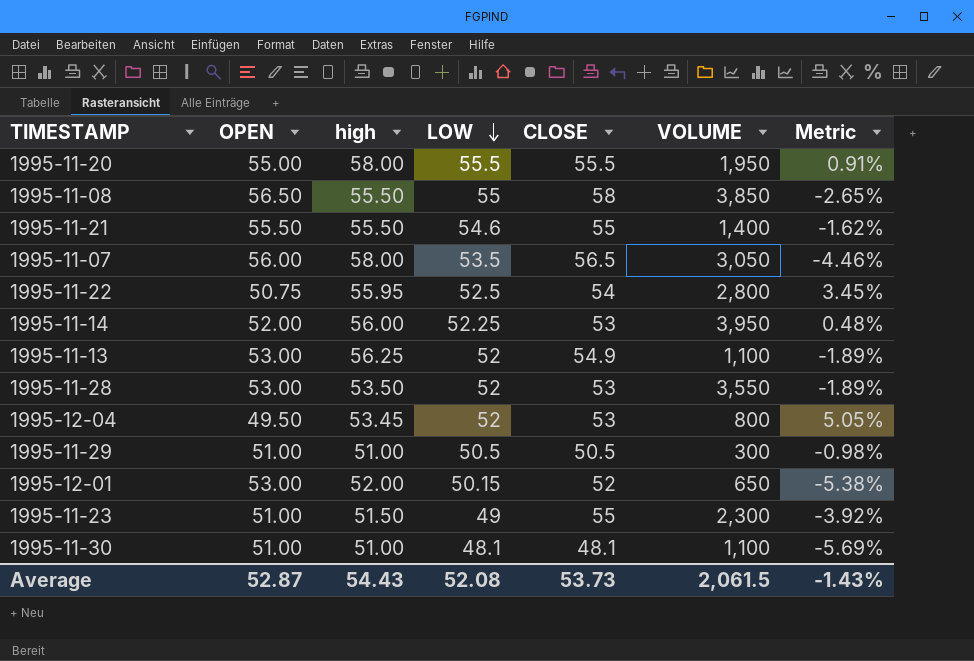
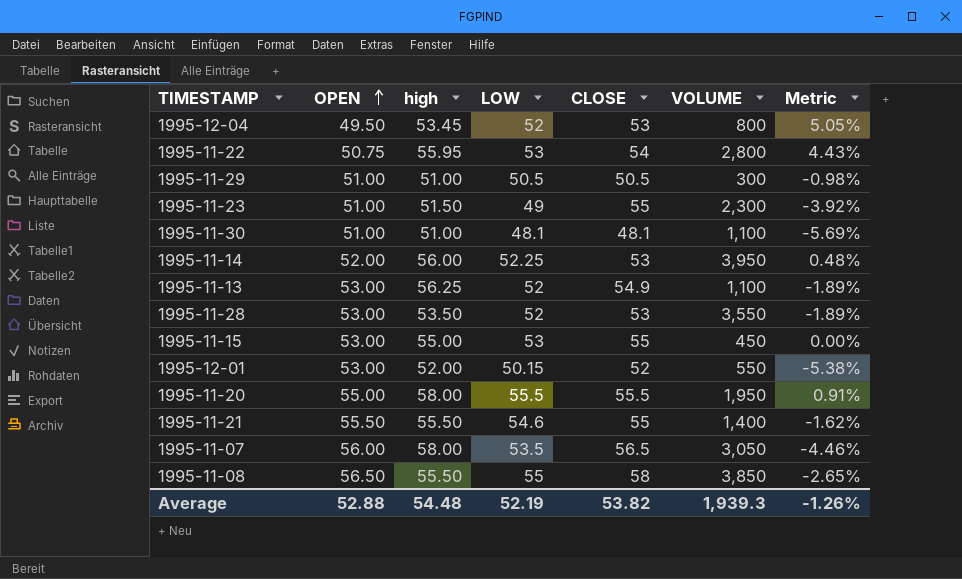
row order: LOW descending -> OPEN ascending
1995-11-22 | LOW: 52.5 -> 53
1995-11-22 | Metric: 3.45% -> 4.43%
row 1995-11-15: none -> 53.00 | 55.00 | 53 | 55 | 450 | 0.00%
1995-12-01 | VOLUME: 650 -> 550
Average | OPEN: 52.87 -> 52.88
Average | high: 54.43 -> 54.48
Average | LOW: 52.08 -> 52.19
Average | CLOSE: 53.73 -> 53.82
Average | VOLUME: 2,061.5 -> 1,939.3
Average | Metric: -1.43% -> -1.26%

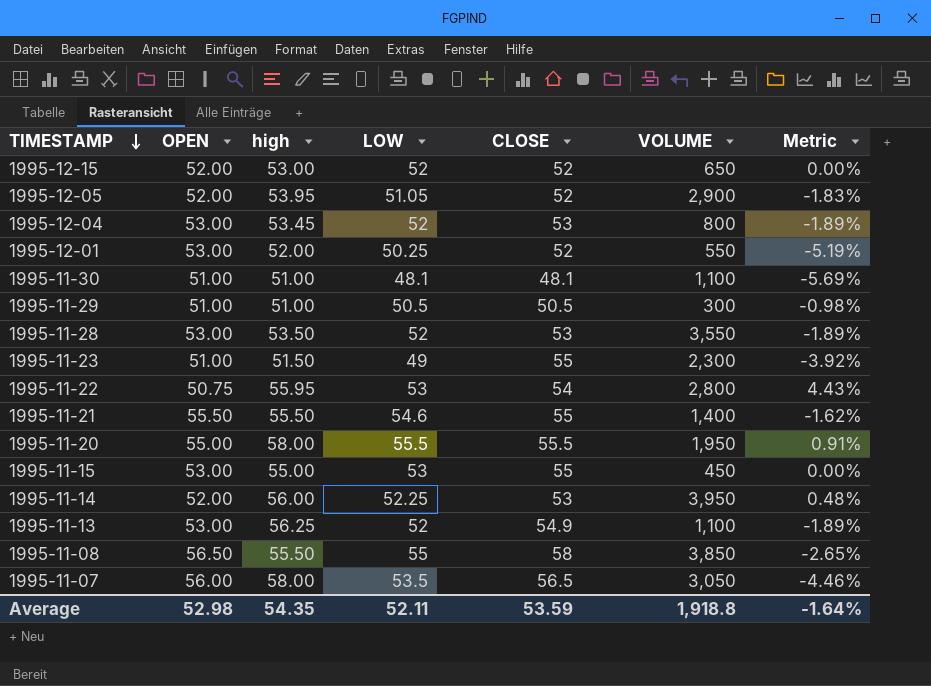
row order: OPEN ascending -> TIMESTAMP descending
row 1995-12-15: none -> 52.00 | 53.00 | 52 | 52 | 650 | 0.00%
row 1995-12-05: none -> 52.00 | 53.95 | 51.05 | 52 | 2,900 | -1.83%
1995-12-04 | OPEN: 49.50 -> 53.00
1995-12-04 | Metric: 5.05% -> -1.89%
1995-12-01 | LOW: 50.15 -> 50.25
1995-12-01 | Metric: -5.38% -> -5.19%
Average | OPEN: 52.88 -> 52.98
Average | high: 54.48 -> 54.35
Average | LOW: 52.19 -> 52.11
Average | CLOSE: 53.82 -> 53.59
Average | VOLUME: 1,939.3 -> 1,918.8
Average | Metric: -1.26% -> -1.64%

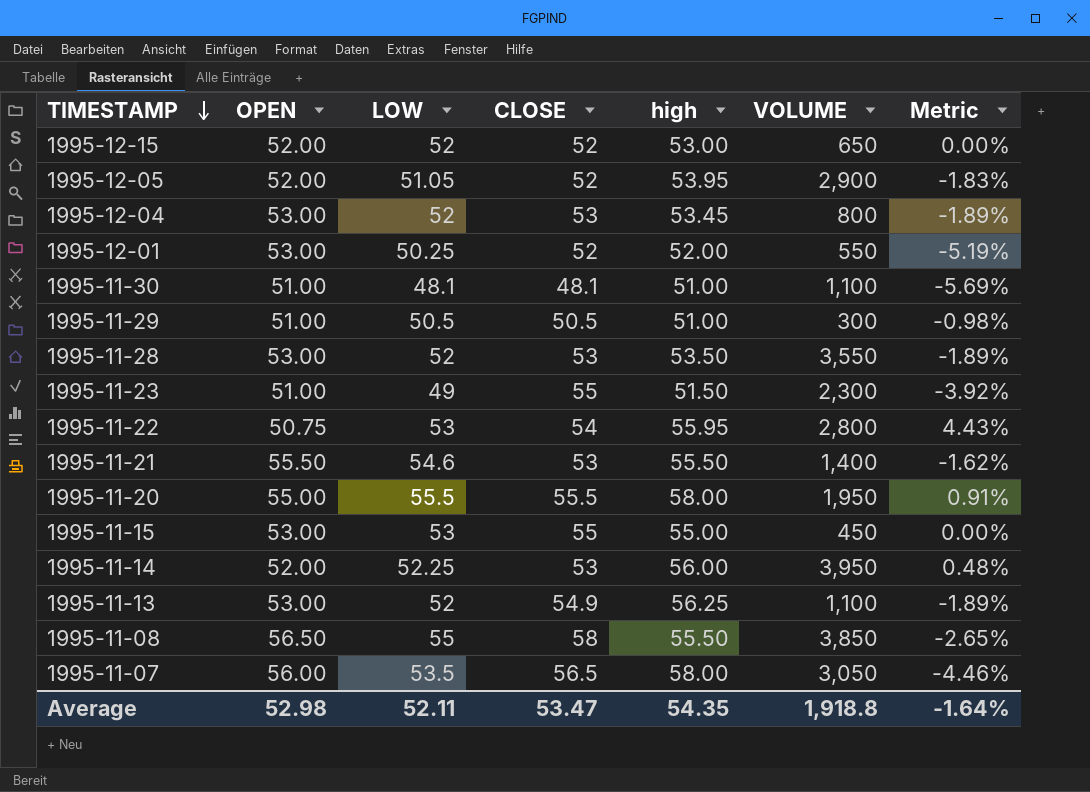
column high | position: 3 -> 5
1995-11-21 | CLOSE: 55 -> 53
Average | CLOSE: 53.59 -> 53.47

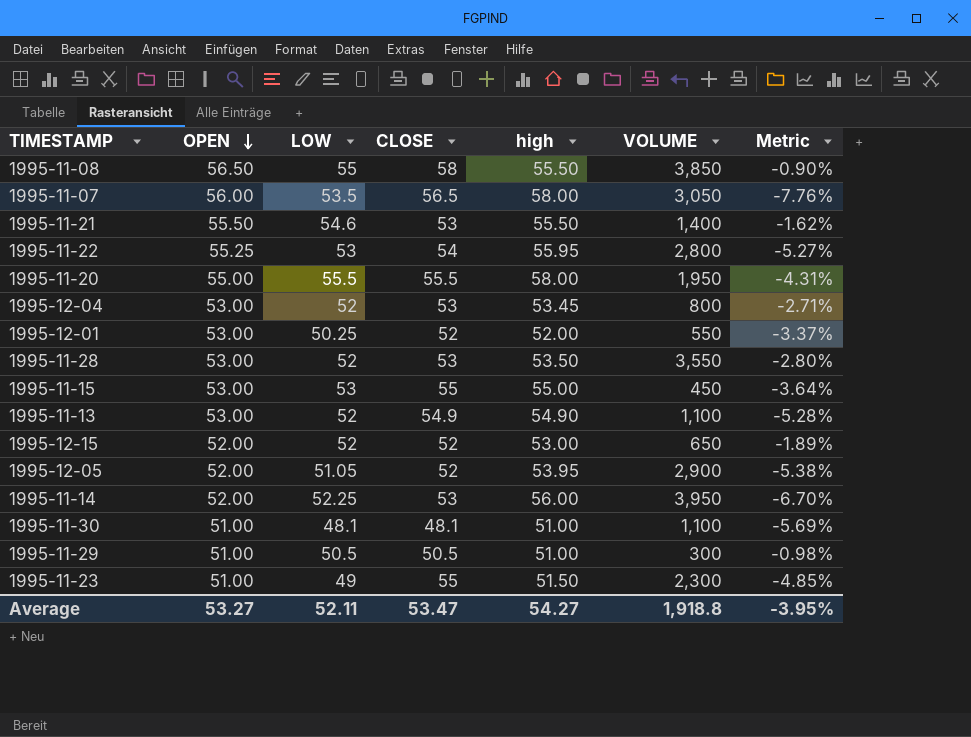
row order: TIMESTAMP descending -> OPEN descending
column Metric | formula: ([LOW] - [OPEN]) / [OPEN] -> ([LOW] - [high]) / [high]
1995-11-22 | OPEN: 50.75 -> 55.25
1995-11-13 | high: 56.25 -> 54.90
Average | OPEN: 52.98 -> 53.27
Average | high: 54.35 -> 54.27
Average | Metric: -1.64% -> -3.95%

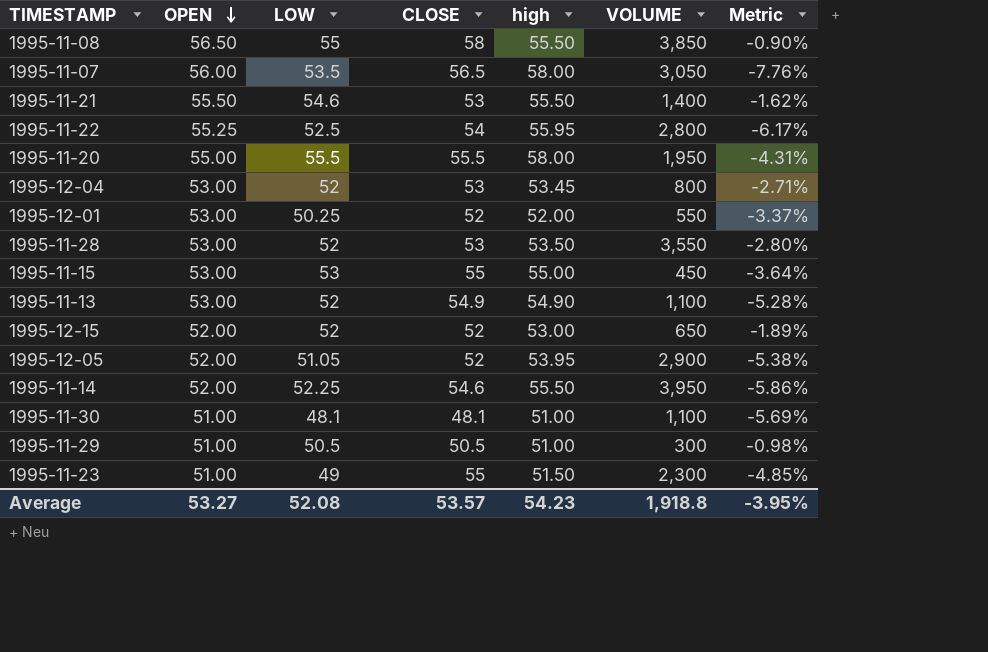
1995-11-22 | LOW: 53 -> 52.5
1995-11-22 | Metric: -5.27% -> -6.17%
1995-11-14 | CLOSE: 53 -> 54.6
1995-11-14 | high: 56.00 -> 55.50
1995-11-14 | Metric: -6.70% -> -5.86%
Average | LOW: 52.11 -> 52.08
Average | CLOSE: 53.47 -> 53.57
Average | high: 54.27 -> 54.23

